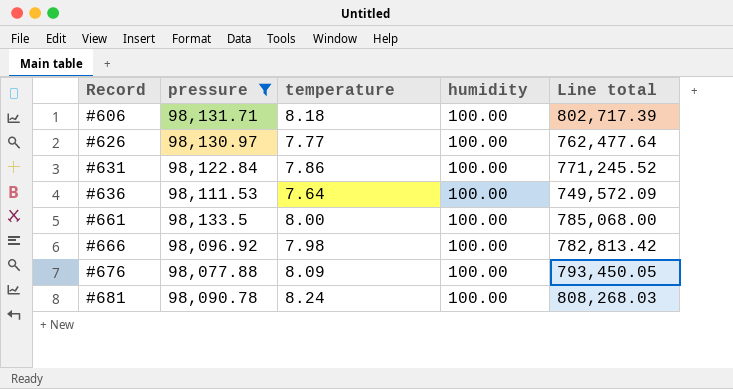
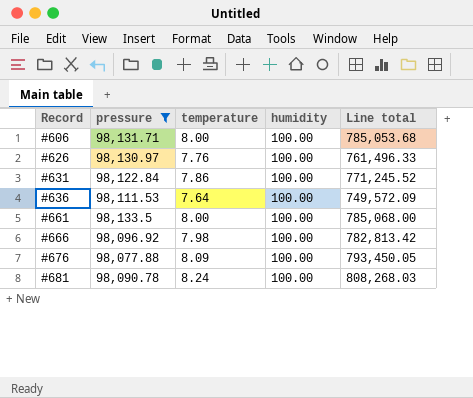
#606 | temperature: 8.18 -> 8.00
#606 | Line total: 802,717.39 -> 785,053.68
#626 | temperature: 7.77 -> 7.76
#626 | Line total: 762,477.64 -> 761,496.33

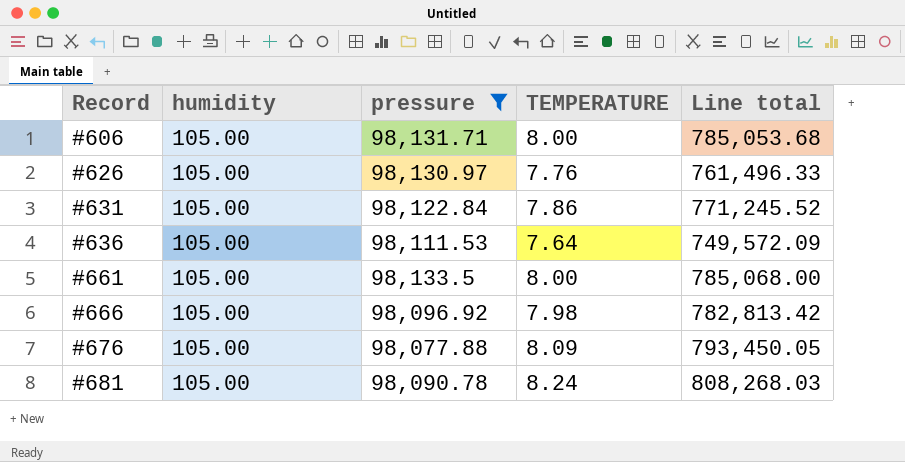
column humidity | position: 4 -> 2
column name: temperature -> TEMPERATURE
#606 | humidity: 100.00 -> 105.00
#626 | humidity: 100.00 -> 105.00
#631 | humidity: 100.00 -> 105.00
#636 | humidity: 100.00 -> 105.00
#661 | humidity: 100.00 -> 105.00
#666 | humidity: 100.00 -> 105.00
#676 | humidity: 100.00 -> 105.00
#681 | humidity: 100.00 -> 105.00

